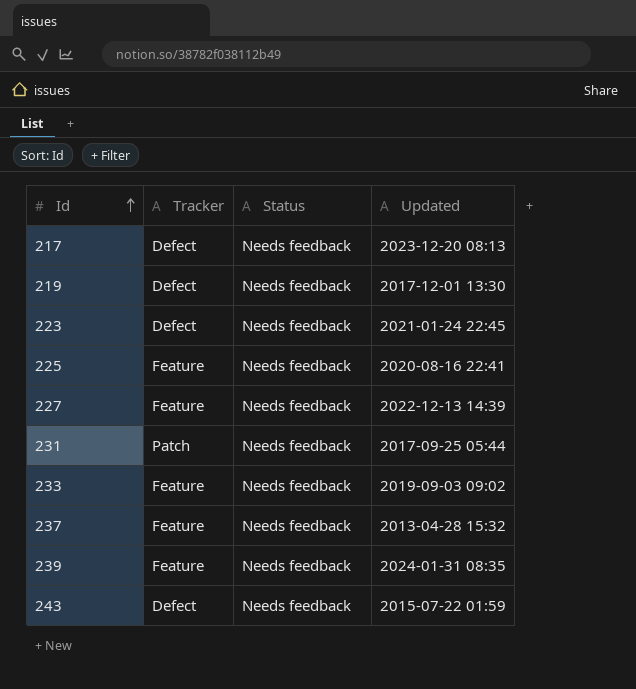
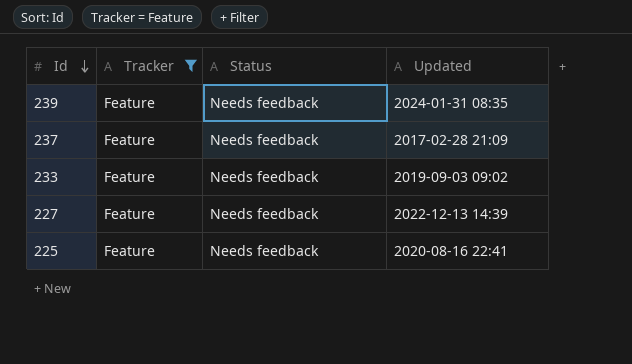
filter: none -> Tracker = Feature
row order: Id ascending -> Id descending
237 | Updated: 2013-04-28 15:32 -> 2017-02-28 21:09

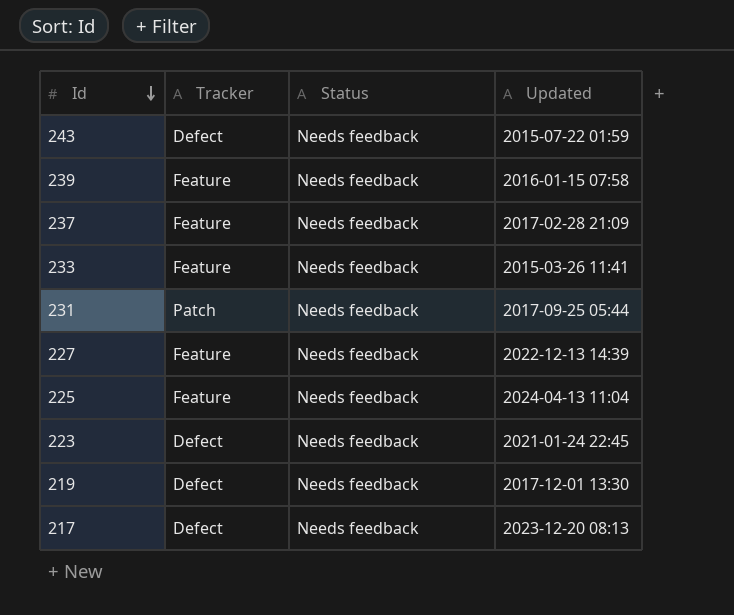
filter: Tracker = Feature -> none
239 | Updated: 2024-01-31 08:35 -> 2016-01-15 07:58
233 | Updated: 2019-09-03 09:02 -> 2015-03-26 11:41
225 | Updated: 2020-08-16 22:41 -> 2024-04-13 11:04

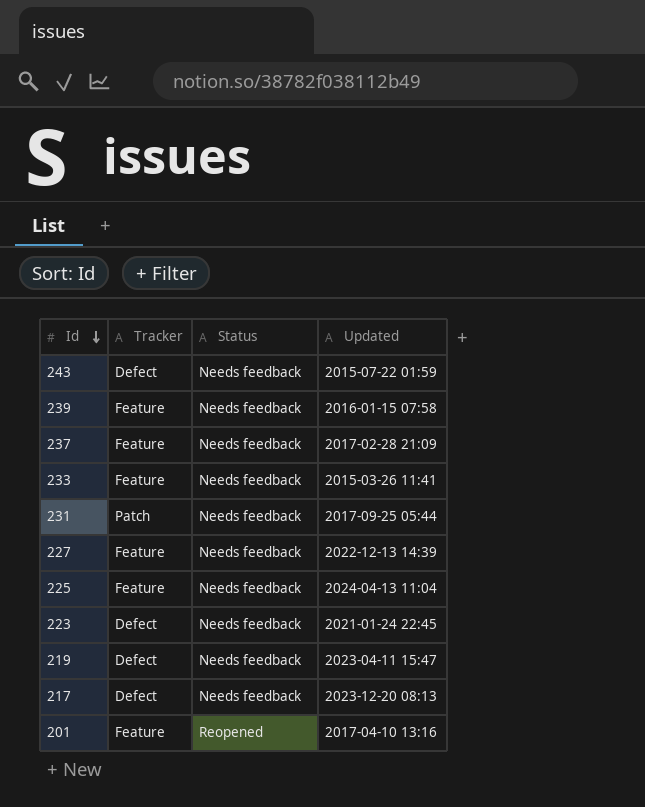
219 | Updated: 2017-12-01 13:30 -> 2023-04-11 15:47
row 201: none -> Feature | Reopened | 2017-04-10 13:16

